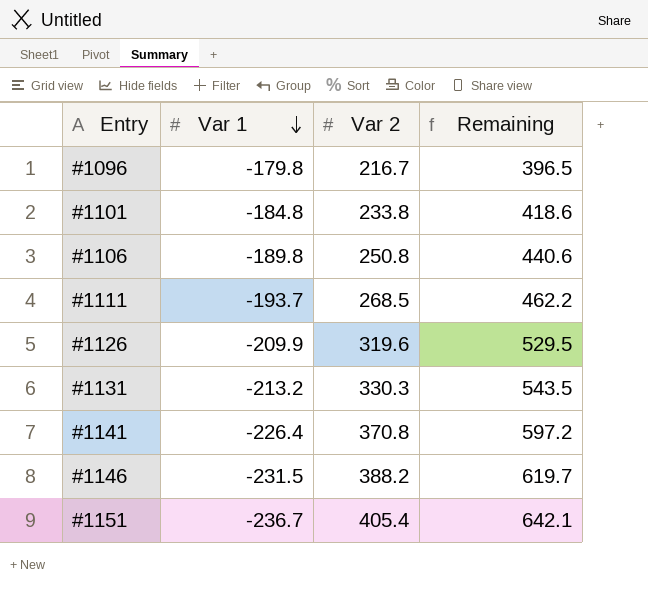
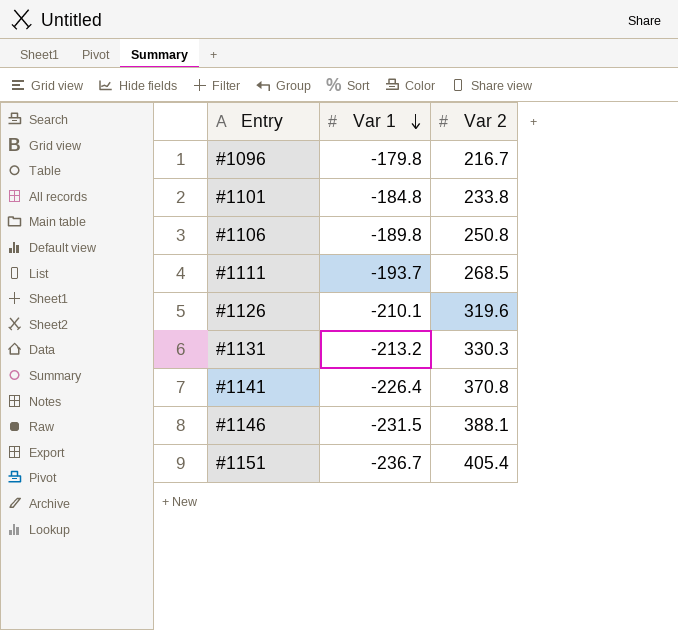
column Remaining | formula: [Var 2] - [Var 1] -> none
#1126 | Var 1: -209.9 -> -210.1
#1146 | Var 2: 388.2 -> 388.1

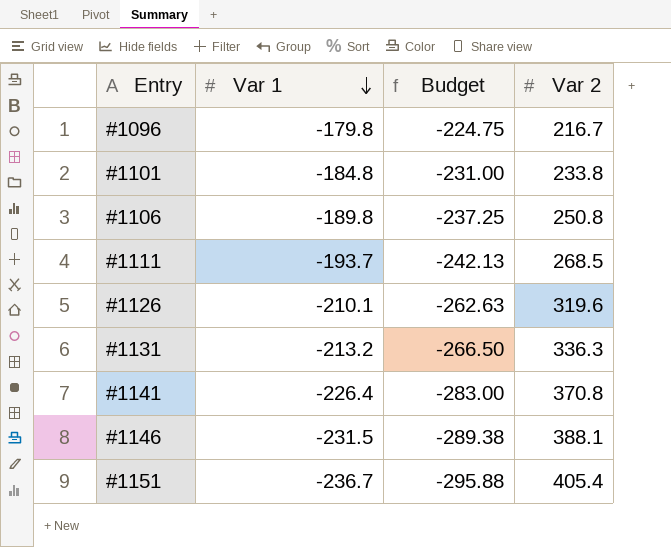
column Budget | formula: none -> [Var 1] * 1.25
#1131 | Var 2: 330.3 -> 336.3

